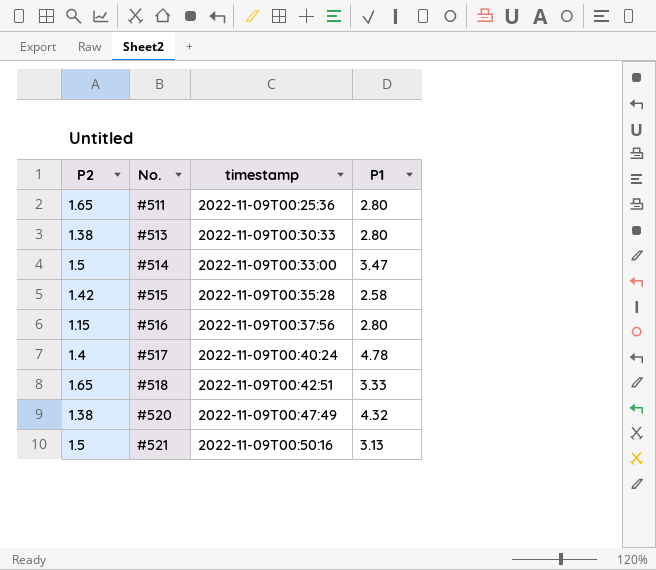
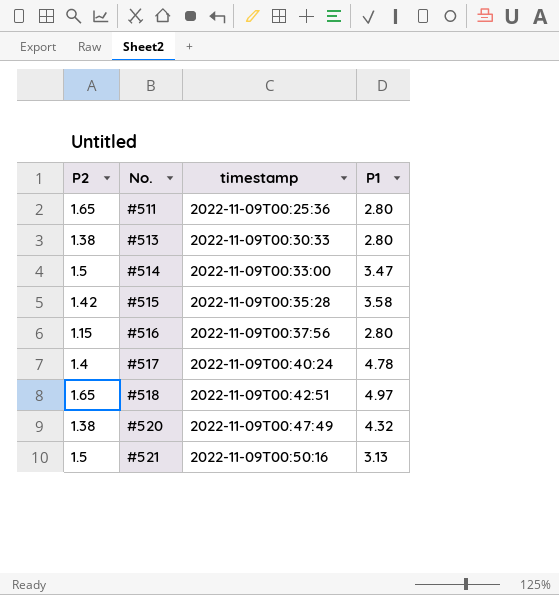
#515 | P1: 2.58 -> 3.58
#518 | P1: 3.33 -> 4.97

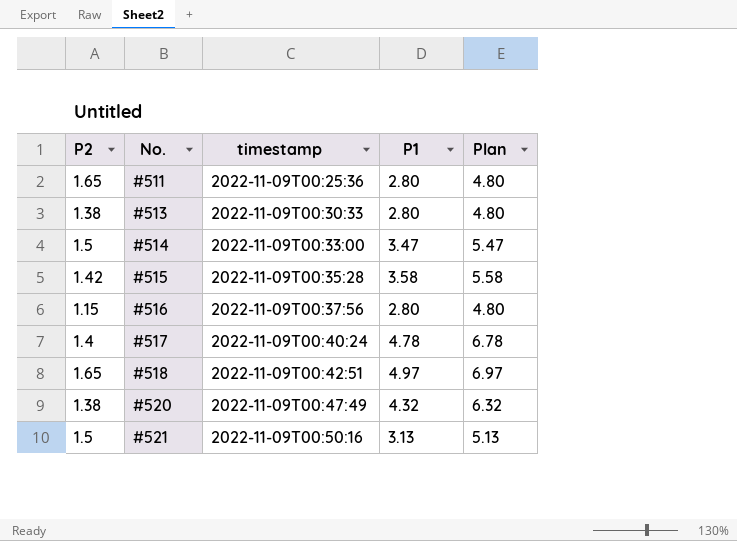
column Plan | formula: none -> [P1] + 2

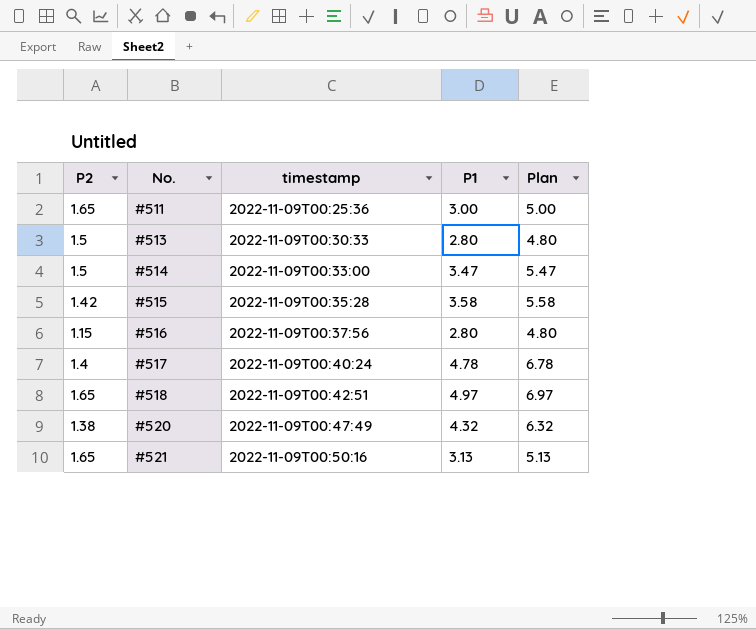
#511 | P1: 2.80 -> 3.00
#511 | Plan: 4.80 -> 5.00
#513 | P2: 1.38 -> 1.5
#521 | P2: 1.5 -> 1.65

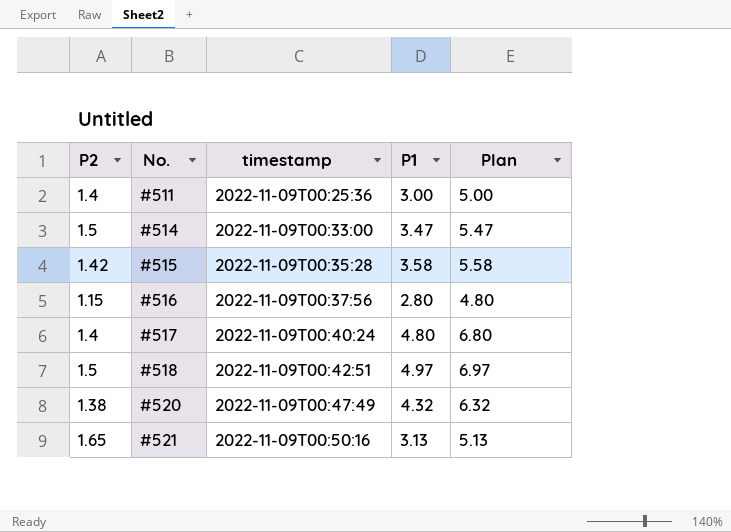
row #513: 1.5 | 2022-11-09T00:30:33 | 2.80 | 4.80 -> none
#511 | P2: 1.65 -> 1.4
#517 | P1: 4.78 -> 4.80
#517 | Plan: 6.78 -> 6.80
#518 | P2: 1.65 -> 1.5

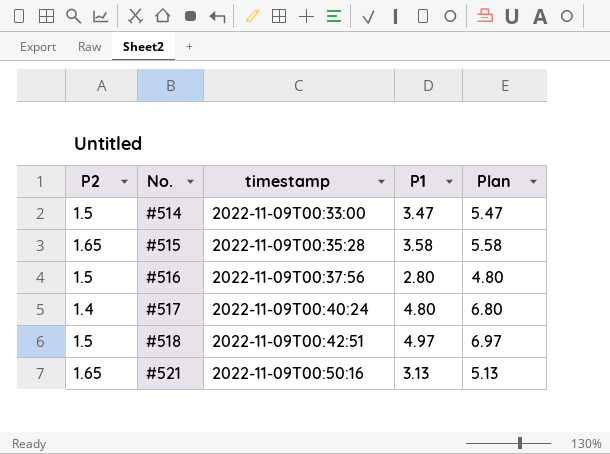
row #511: 1.4 | 2022-11-09T00:25:36 | 3.00 | 5.00 -> none
row #520: 1.38 | 2022-11-09T00:47:49 | 4.32 | 6.32 -> none
#515 | P2: 1.42 -> 1.65
#516 | P2: 1.15 -> 1.5

